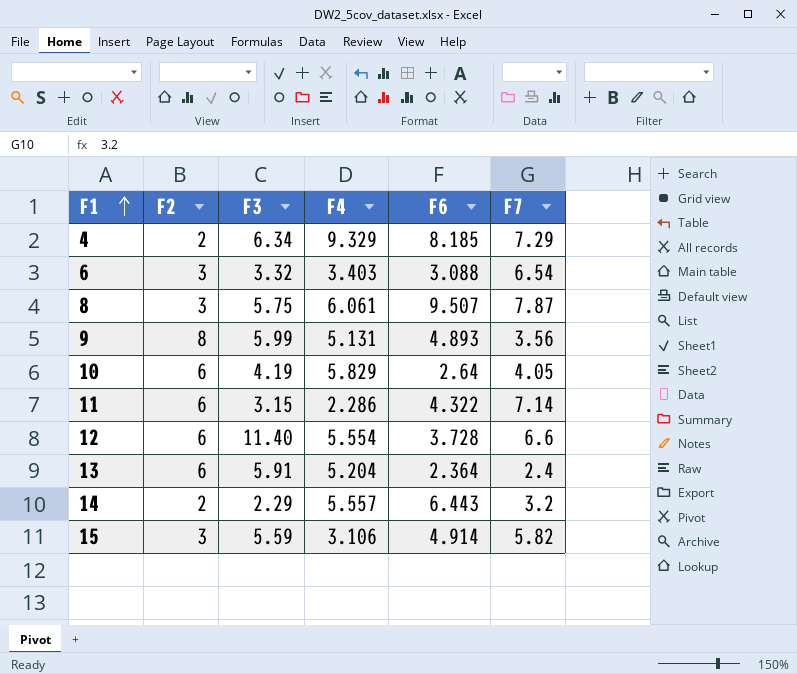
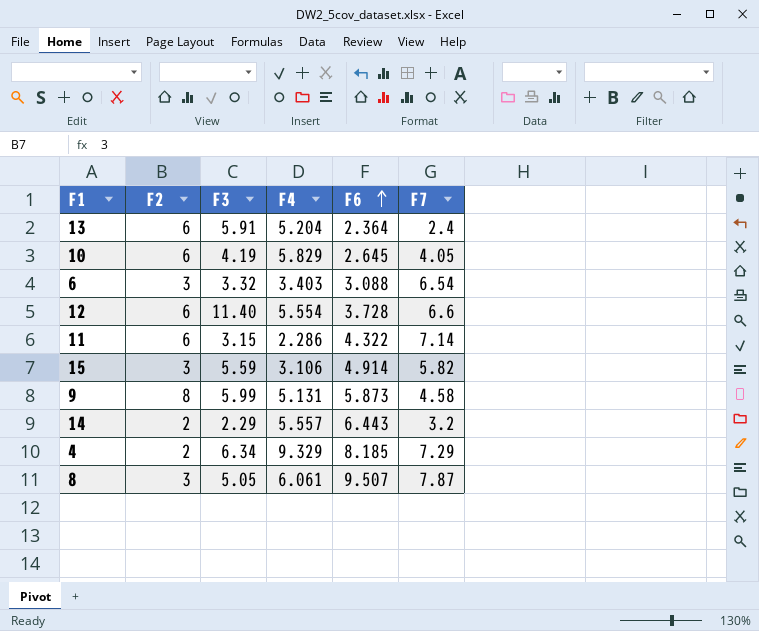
row order: F1 ascending -> F6 ascending
10 | F6: 2.64 -> 2.645
9 | F6: 4.893 -> 5.873
9 | F7: 3.56 -> 4.58
8 | F3: 5.75 -> 5.05

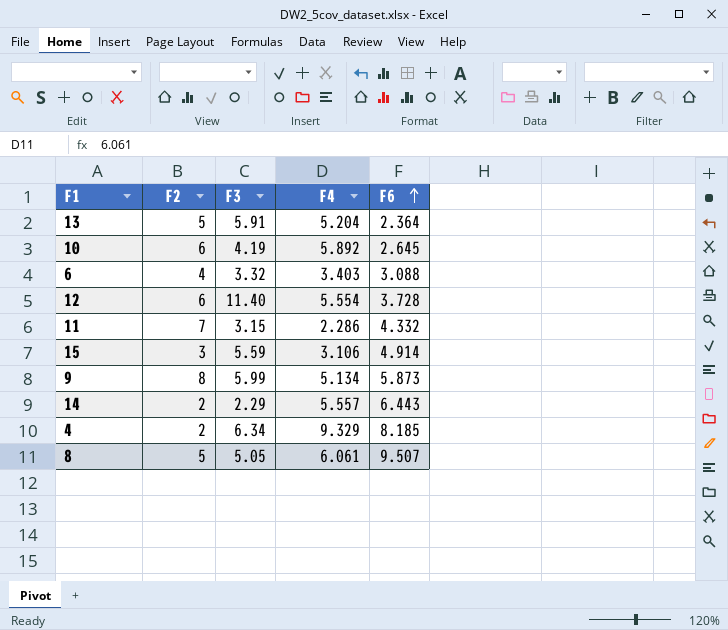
column F7 | position: 6 -> none
13 | F2: 6 -> 5
10 | F4: 5.829 -> 5.892
6 | F2: 3 -> 4
11 | F2: 6 -> 7
11 | F6: 4.322 -> 4.332
9 | F4: 5.131 -> 5.134
8 | F2: 3 -> 5

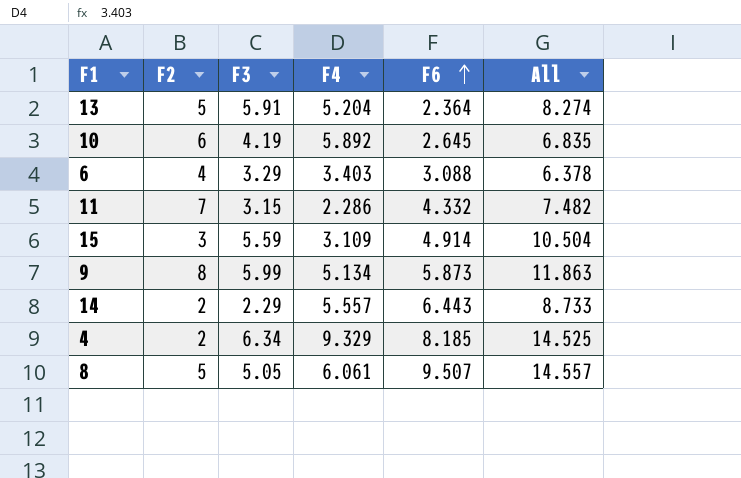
column All | formula: none -> [F3] + [F6]
row 12: 6 | 11.40 | 5.554 | 3.728 -> none
6 | F3: 3.32 -> 3.29
15 | F4: 3.106 -> 3.109

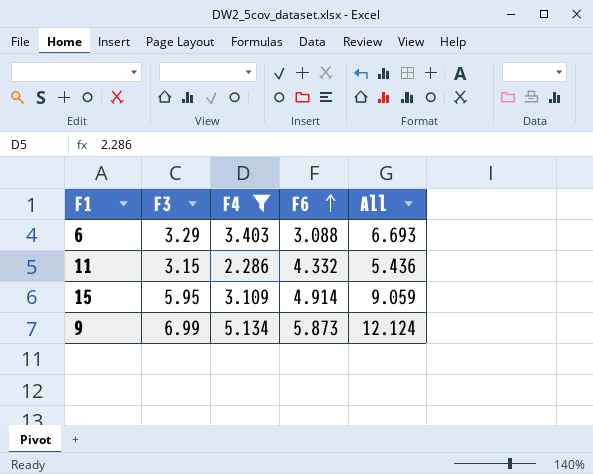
filter: none -> F4 <= 5.134
column F2 | position: 2 -> none
column All | formula: [F3] + [F6] -> [F3] + [F4]
15 | F3: 5.59 -> 5.95
9 | F3: 5.99 -> 6.99

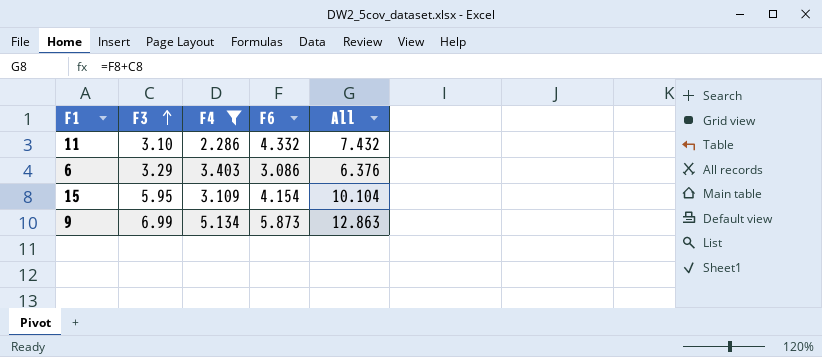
row order: F6 ascending -> F3 ascending
column All | formula: [F3] + [F4] -> [F3] + [F6]
11 | F3: 3.15 -> 3.10
6 | F6: 3.088 -> 3.086
15 | F6: 4.914 -> 4.154

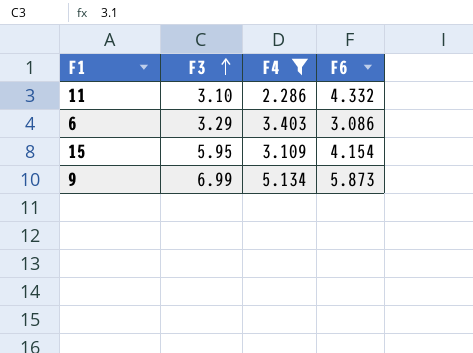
column All | formula: [F3] + [F6] -> none

